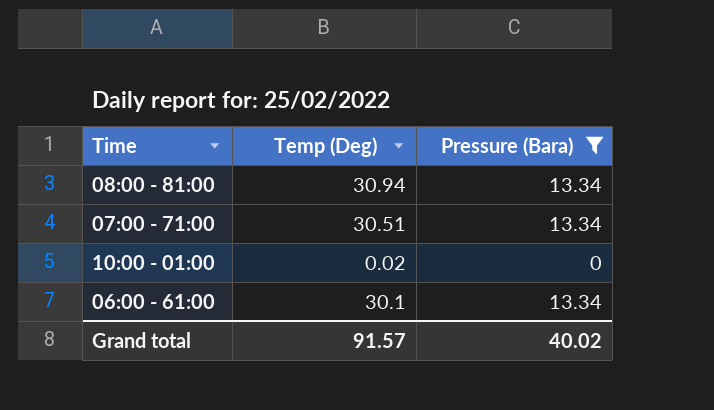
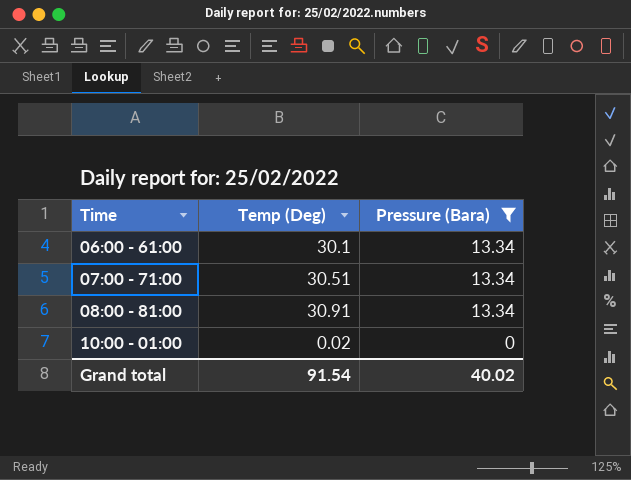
row order: none -> Time ascending
08:00 - 81:00 | Temp (Deg): 30.94 -> 30.91
Grand total | Temp (Deg): 91.57 -> 91.54

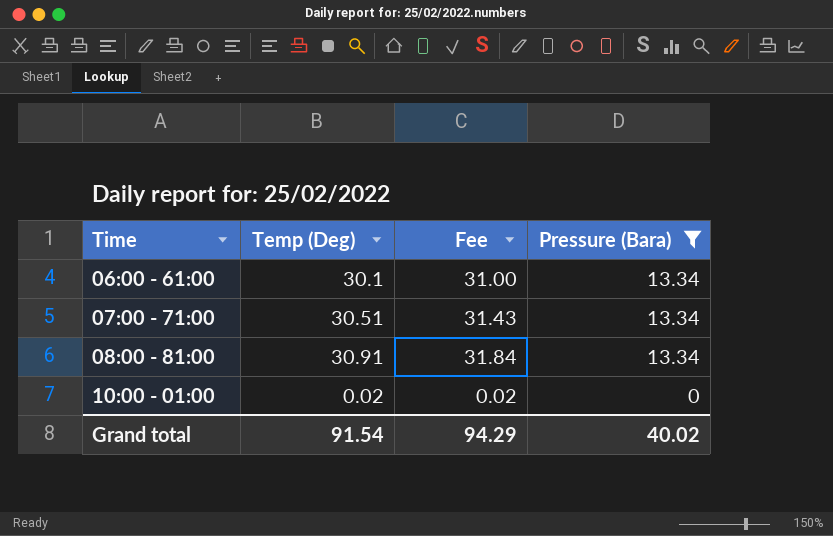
column Fee | formula: none -> [Temp (Deg)] * 1.03

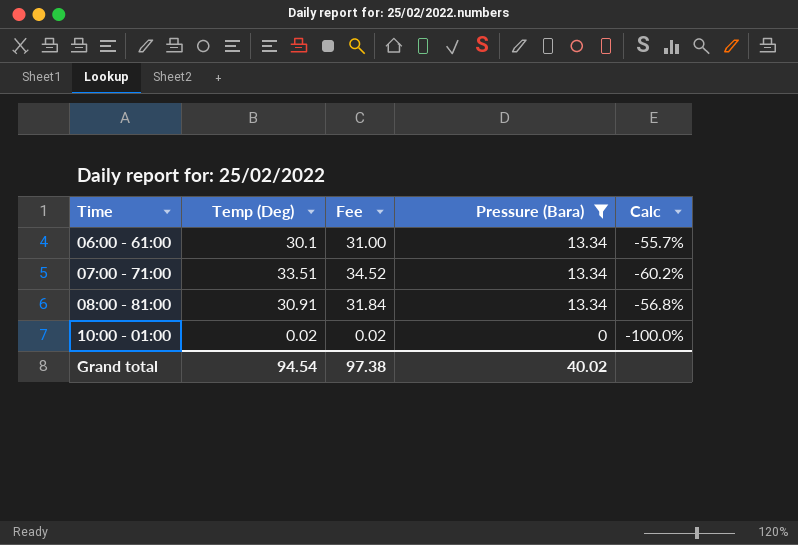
column Calc | formula: none -> ([Pressure (Bara)] - [Temp (Deg)]) / [Temp (Deg)]
07:00 - 71:00 | Temp (Deg): 30.51 -> 33.51
07:00 - 71:00 | Fee: 31.43 -> 34.52
Grand total | Temp (Deg): 91.54 -> 94.54
Grand total | Fee: 94.29 -> 97.38

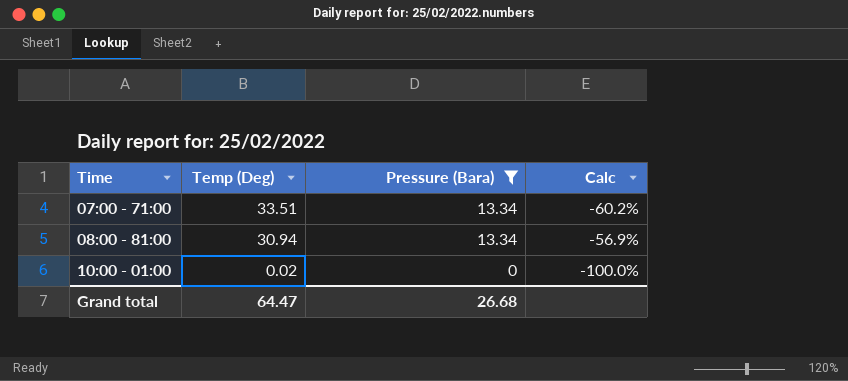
column Fee | formula: [Temp (Deg)] * 1.03 -> none
row 06:00 - 61:00: 30.1 | 31.00 | 13.34 | -55.7% -> none
08:00 - 81:00 | Temp (Deg): 30.91 -> 30.94
08:00 - 81:00 | Calc: -56.8% -> -56.9%
Grand total | Temp (Deg): 94.54 -> 64.47
Grand total | Pressure (Bara): 40.02 -> 26.68

